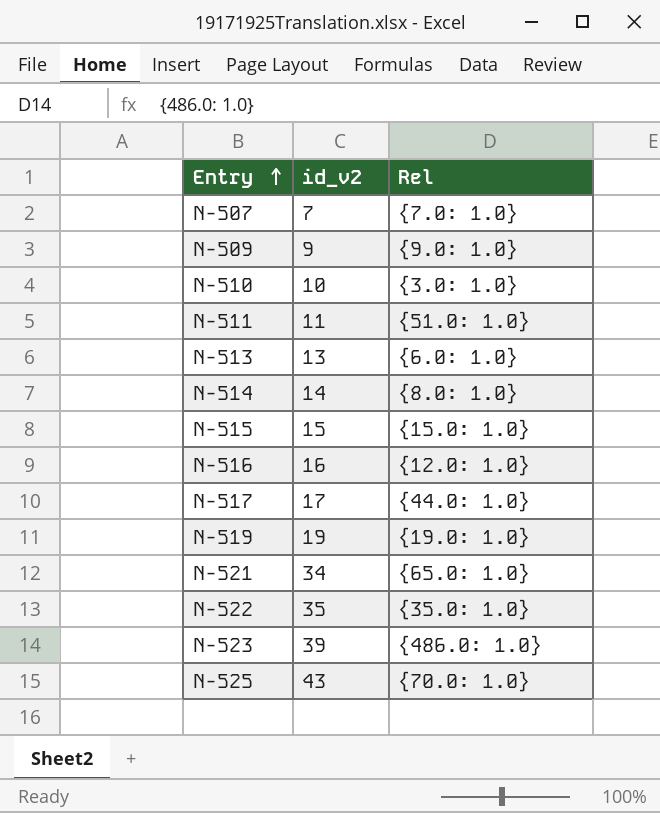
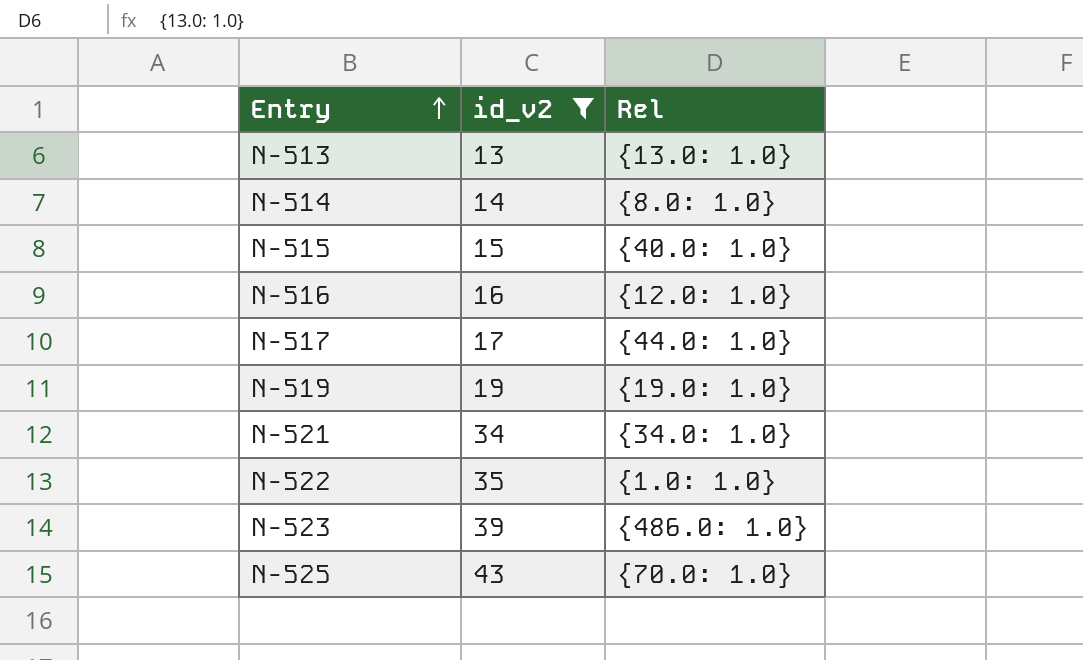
filter: none -> id_v2 >= 13
N-513 | Rel: {6.0: 1.0} -> {13.0: 1.0}
N-515 | Rel: {15.0: 1.0} -> {40.0: 1.0}
N-521 | Rel: {65.0: 1.0} -> {34.0: 1.0}
N-522 | Rel: {35.0: 1.0} -> {1.0: 1.0}

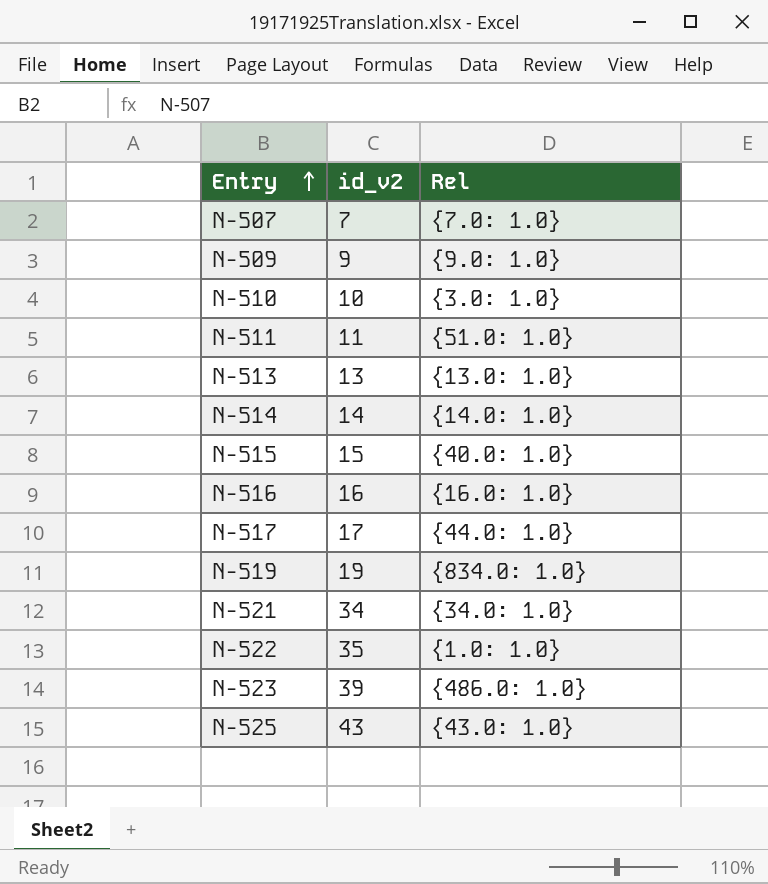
filter: id_v2 >= 13 -> none
N-514 | Rel: {8.0: 1.0} -> {14.0: 1.0}
N-516 | Rel: {12.0: 1.0} -> {16.0: 1.0}
N-519 | Rel: {19.0: 1.0} -> {834.0: 1.0}
N-525 | Rel: {70.0: 1.0} -> {43.0: 1.0}

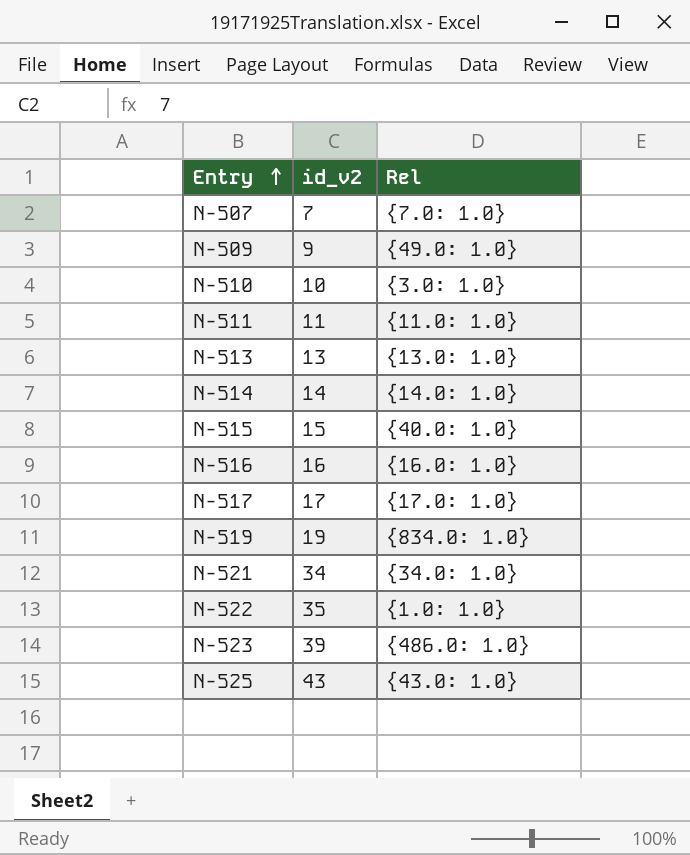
N-509 | Rel: {9.0: 1.0} -> {49.0: 1.0}
N-511 | Rel: {51.0: 1.0} -> {11.0: 1.0}
N-517 | Rel: {44.0: 1.0} -> {17.0: 1.0}

